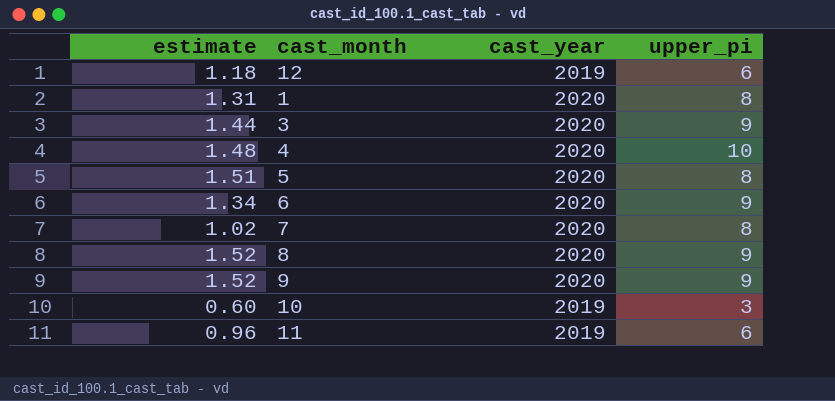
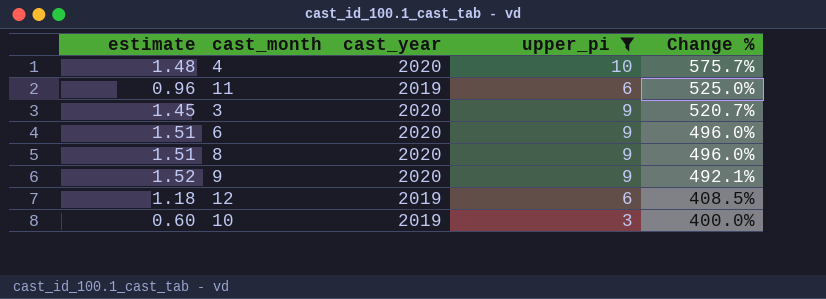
filter: none -> upper_pi != 8
row order: none -> Change % descending
column Change % | formula: none -> ([upper_pi] - [estimate]) / [estimate]
3 | estimate: 1.44 -> 1.45
6 | estimate: 1.34 -> 1.51
8 | estimate: 1.52 -> 1.51

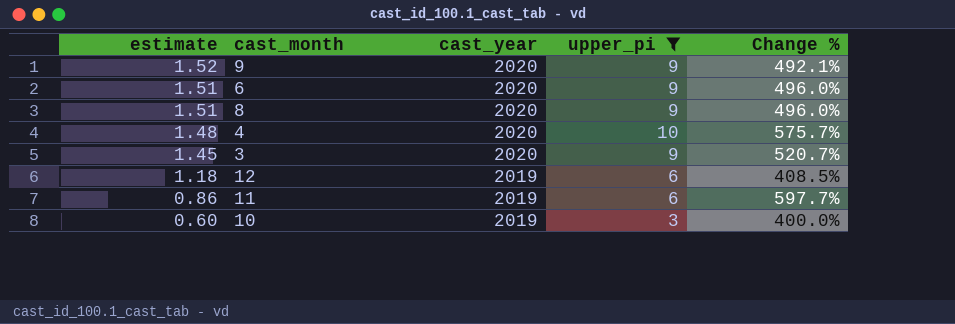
row order: Change % descending -> estimate descending
11 | estimate: 0.96 -> 0.86
11 | Change %: 525.0% -> 597.7%

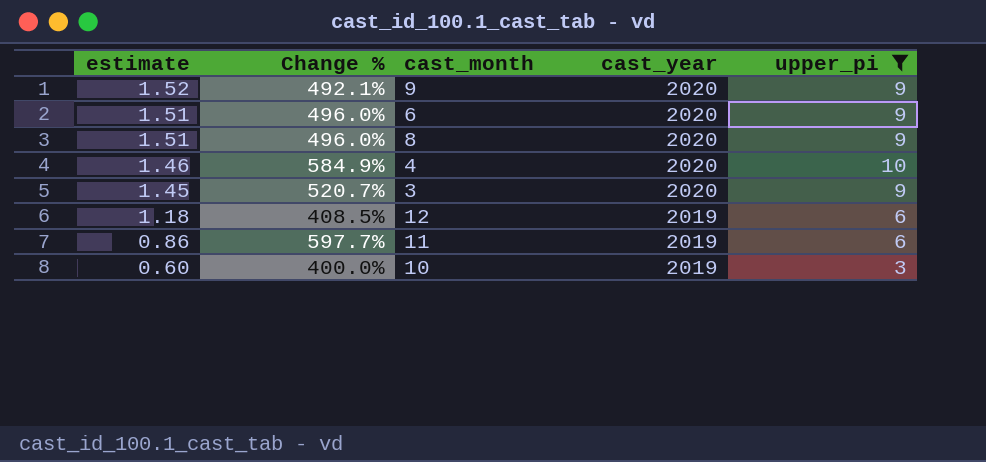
column Change % | position: 5 -> 2
4 | estimate: 1.48 -> 1.46
4 | Change %: 575.7% -> 584.9%

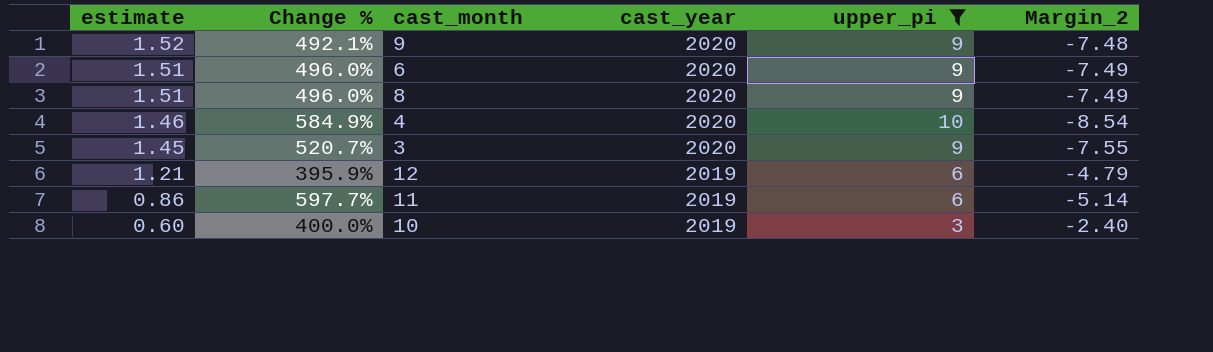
column Margin_2 | formula: none -> [estimate] - [upper_pi]
12 | estimate: 1.18 -> 1.21
12 | Change %: 408.5% -> 395.9%

